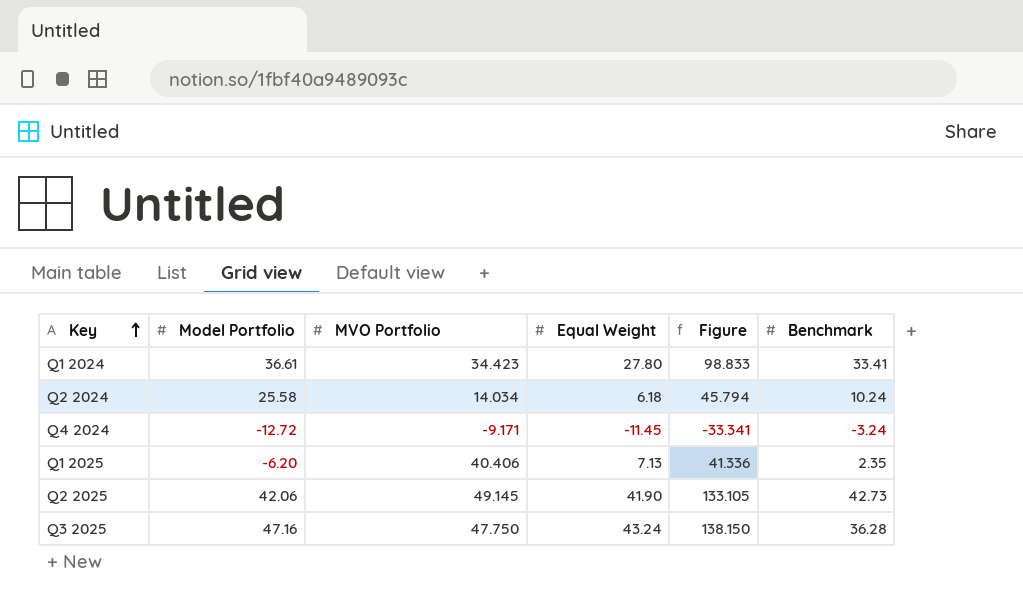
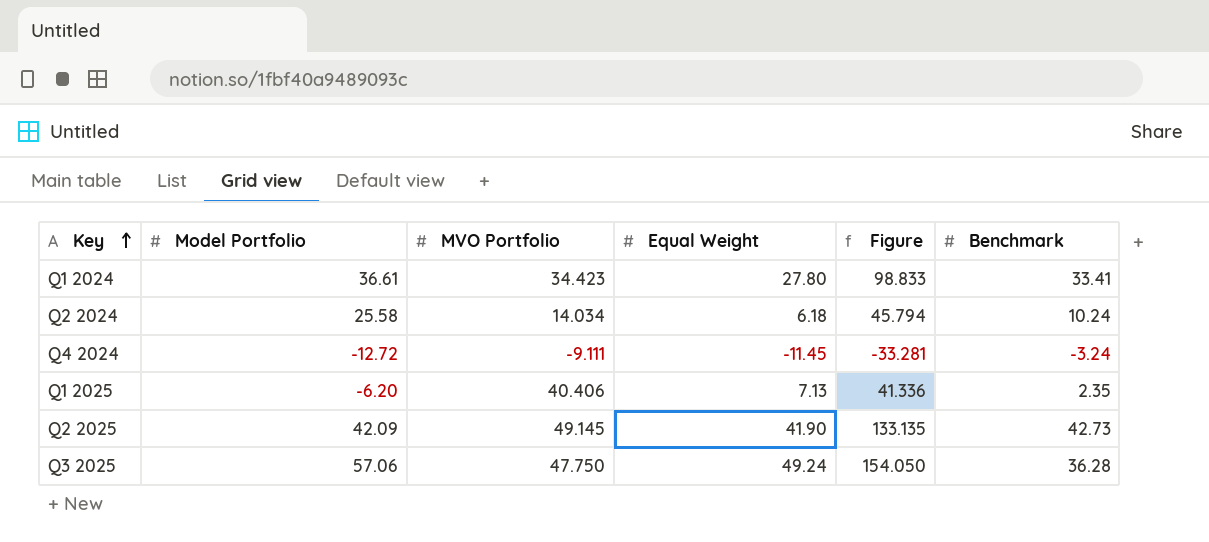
Q4 2024 | MVO Portfolio: -9.171 -> -9.111
Q4 2024 | Figure: -33.341 -> -33.281
Q2 2025 | Model Portfolio: 42.06 -> 42.09
Q2 2025 | Figure: 133.105 -> 133.135
Q3 2025 | Model Portfolio: 47.16 -> 57.06
Q3 2025 | Equal Weight: 43.24 -> 49.24
Q3 2025 | Figure: 138.150 -> 154.050

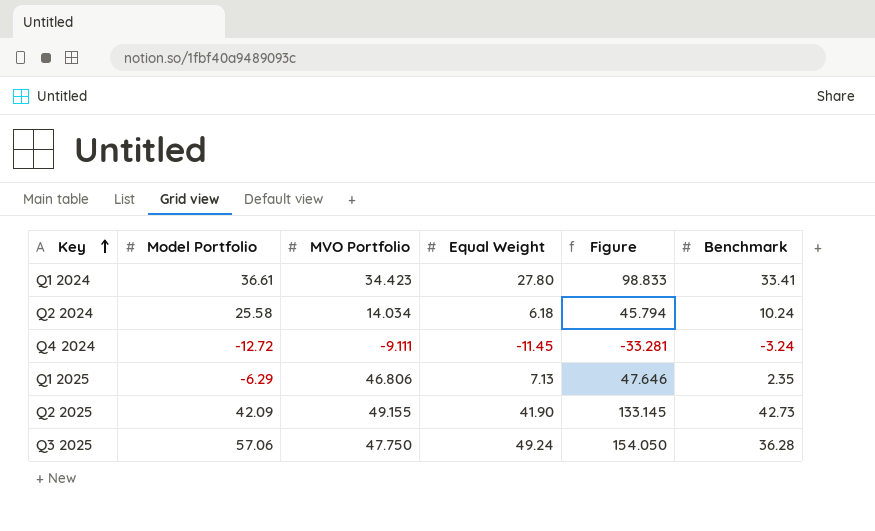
Q1 2025 | Model Portfolio: -6.20 -> -6.29
Q1 2025 | MVO Portfolio: 40.406 -> 46.806
Q1 2025 | Figure: 41.336 -> 47.646
Q2 2025 | MVO Portfolio: 49.145 -> 49.155
Q2 2025 | Figure: 133.135 -> 133.145

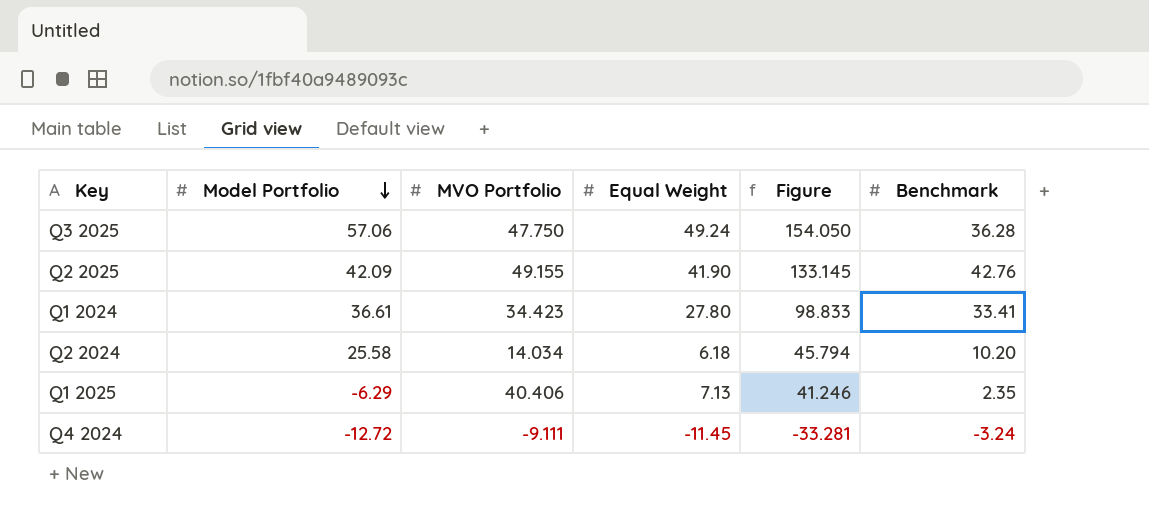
row order: Key ascending -> Model Portfolio descending
Q2 2025 | Benchmark: 42.73 -> 42.76
Q2 2024 | Benchmark: 10.24 -> 10.20
Q1 2025 | MVO Portfolio: 46.806 -> 40.406
Q1 2025 | Figure: 47.646 -> 41.246

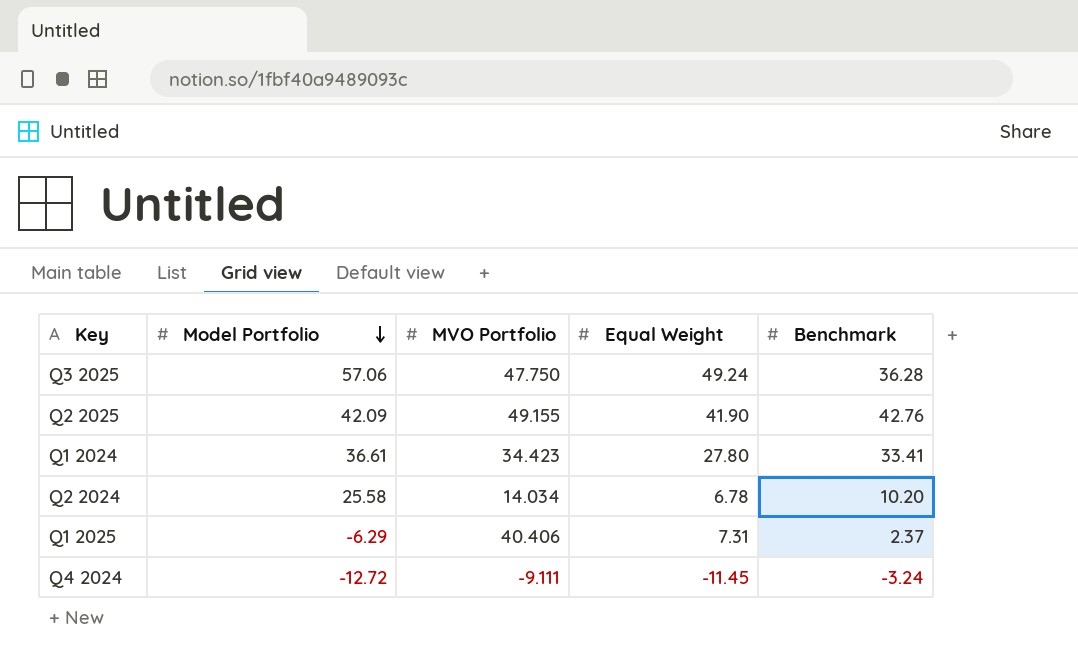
column Figure | formula: [Model Portfolio] + [MVO Portfolio] + [Equal Weight] -> none
Q2 2024 | Equal Weight: 6.18 -> 6.78
Q1 2025 | Equal Weight: 7.13 -> 7.31
Q1 2025 | Benchmark: 2.35 -> 2.37

